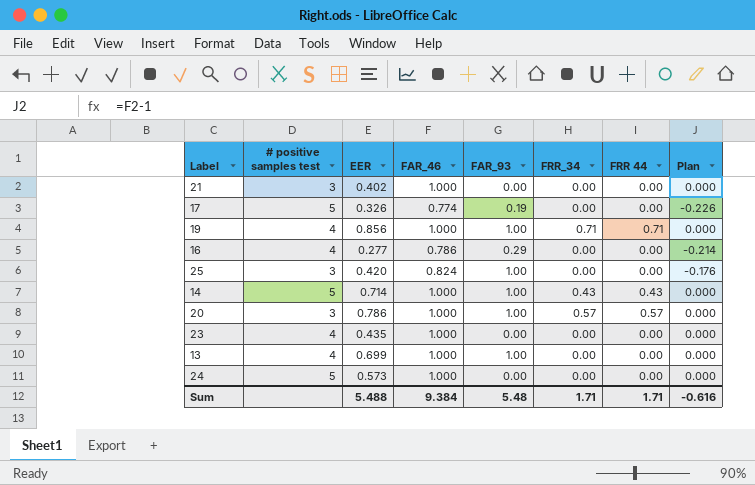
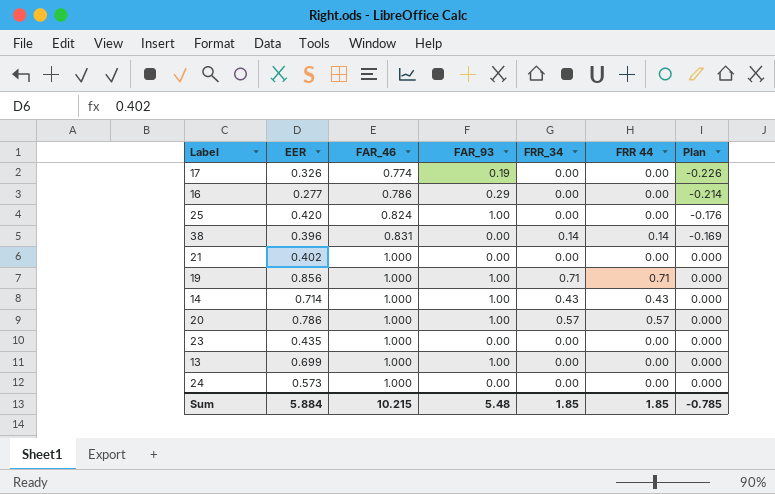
row order: none -> FAR_46 ascending
column # positive samples test | position: 2 -> none
row 38: none -> 0.396 | 0.831 | 0.00 | 0.14 | 0.14 | -0.169
Sum | EER: 5.488 -> 5.884
Sum | FAR_46: 9.384 -> 10.215
Sum | FRR_34: 1.71 -> 1.85
Sum | FRR 44: 1.71 -> 1.85
Sum | Plan: -0.616 -> -0.785

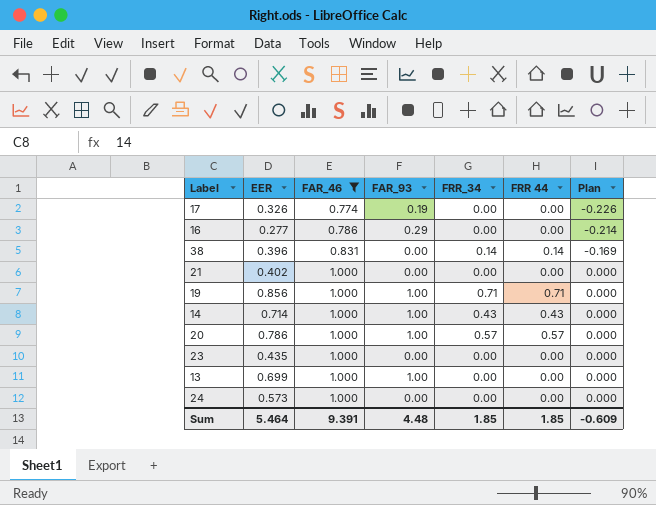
filter: none -> FAR_46 != 0.824
Sum | EER: 5.884 -> 5.464
Sum | FAR_46: 10.215 -> 9.391
Sum | FAR_93: 5.48 -> 4.48
Sum | Plan: -0.785 -> -0.609

